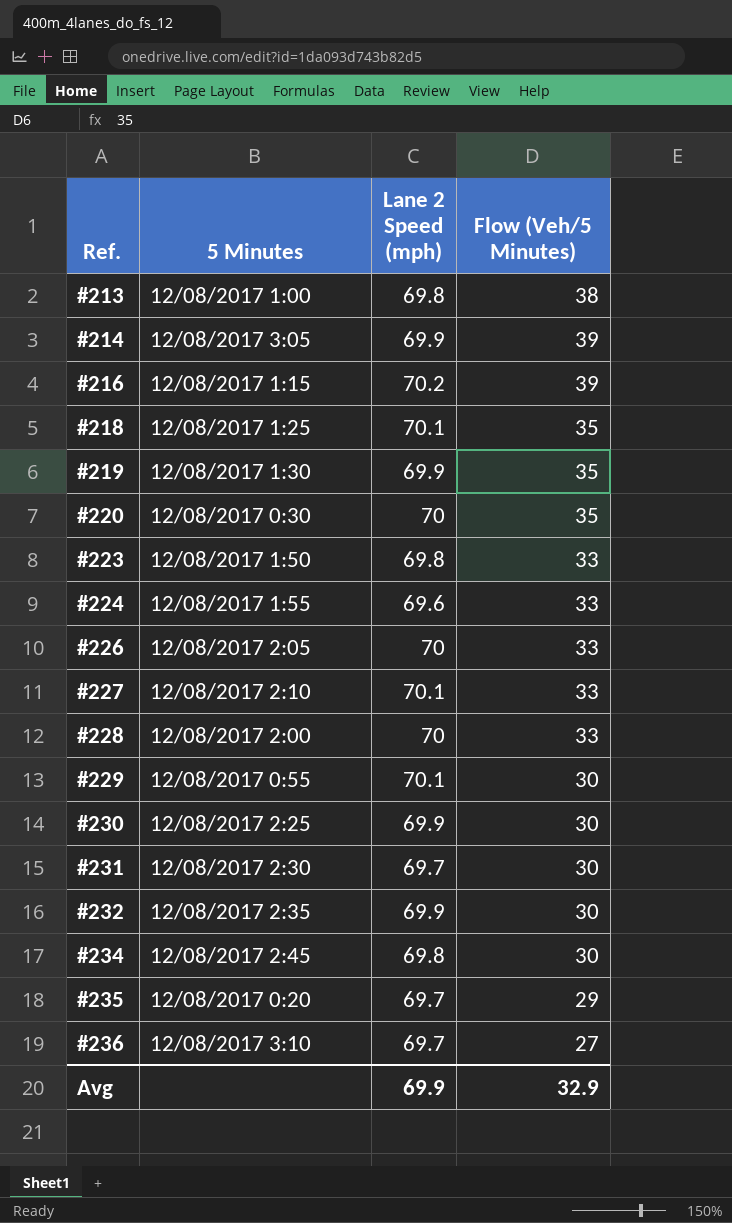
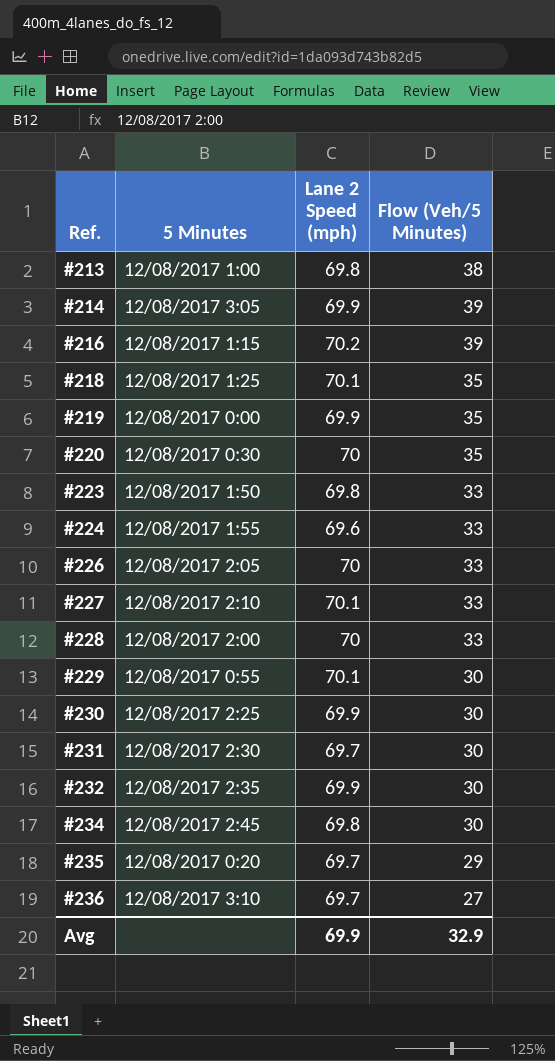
#219 | 5 Minutes: 12/08/2017 1:30 -> 12/08/2017 0:00

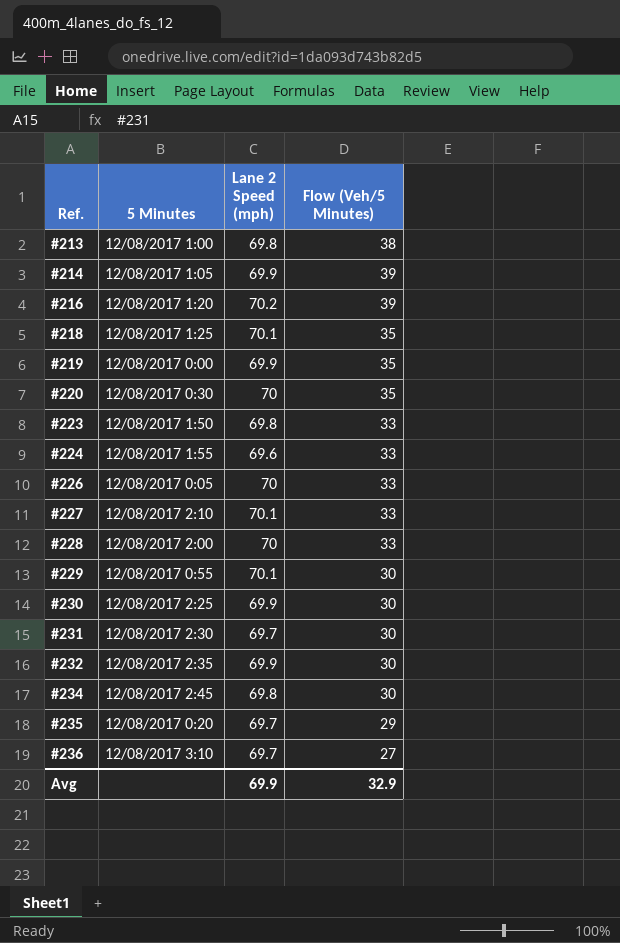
#214 | 5 Minutes: 12/08/2017 3:05 -> 12/08/2017 1:05
#216 | 5 Minutes: 12/08/2017 1:15 -> 12/08/2017 1:20
#226 | 5 Minutes: 12/08/2017 2:05 -> 12/08/2017 0:05

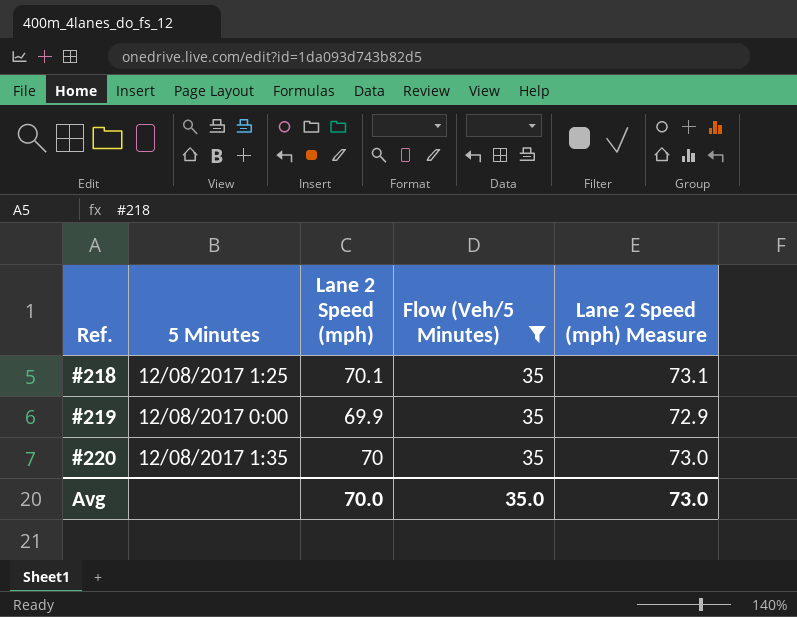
filter: none -> Flow (Veh/5 Minutes) = 35
column Lane 2 Speed (mph) Measure | formula: none -> [Lane 2 Speed (mph)] + 3
#220 | 5 Minutes: 12/08/2017 0:30 -> 12/08/2017 1:35
Avg | Lane 2 Speed (mph): 69.9 -> 70.0
Avg | Flow (Veh/5 Minutes): 32.9 -> 35.0

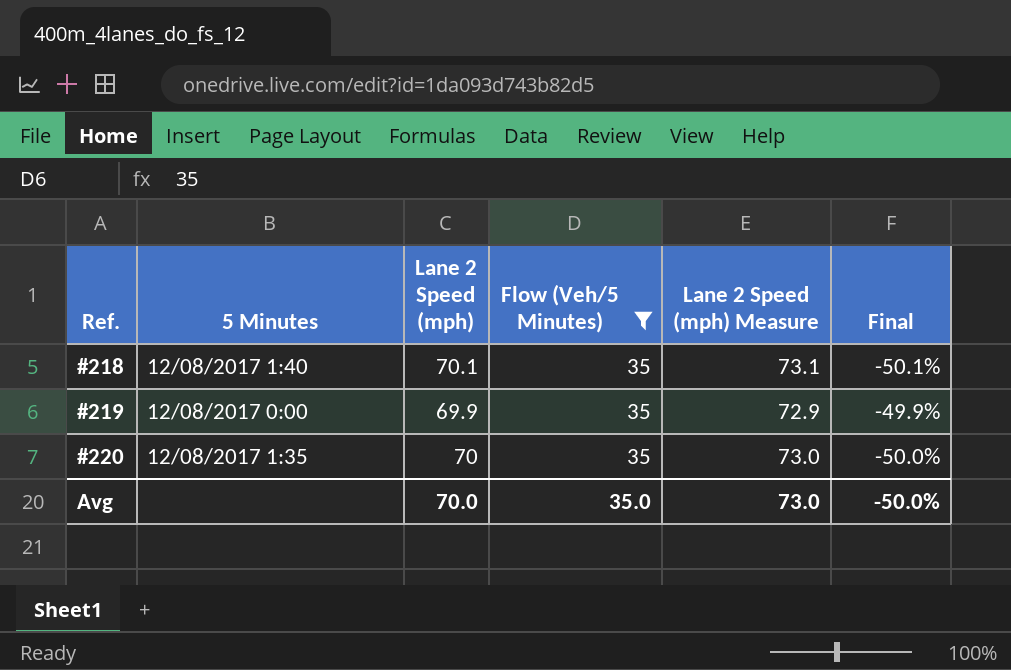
column Final | formula: none -> ([Flow (Veh/5 Minutes)] - [Lane 2 Speed (mph)]) / [Lane 2 Speed (mph)]
#218 | 5 Minutes: 12/08/2017 1:25 -> 12/08/2017 1:40

